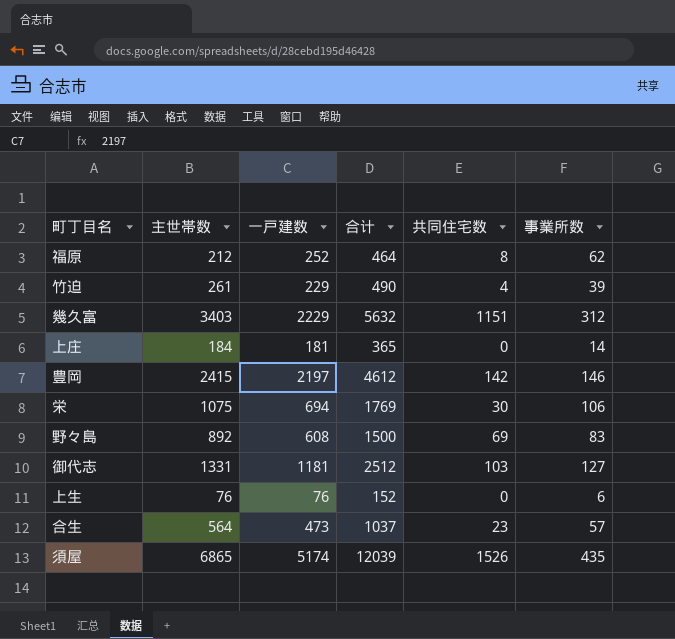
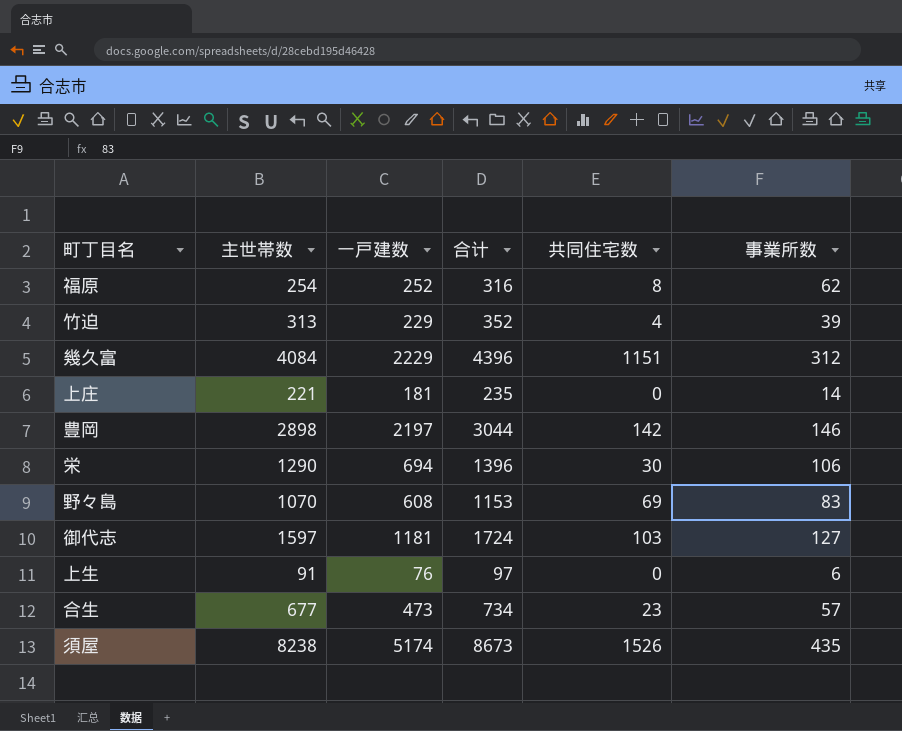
column 合计 | formula: [主世帯数] + [一戸建数] -> [主世帯数] + [事業所数]
福原 | 主世帯数: 212 -> 254
竹迫 | 主世帯数: 261 -> 313
幾久富 | 主世帯数: 3403 -> 4084
上庄 | 主世帯数: 184 -> 221
豊岡 | 主世帯数: 2415 -> 2898
栄 | 主世帯数: 1075 -> 1290
野々島 | 主世帯数: 892 -> 1070
御代志 | 主世帯数: 1331 -> 1597
上生 | 主世帯数: 76 -> 91
合生 | 主世帯数: 564 -> 677
須屋 | 主世帯数: 6865 -> 8238

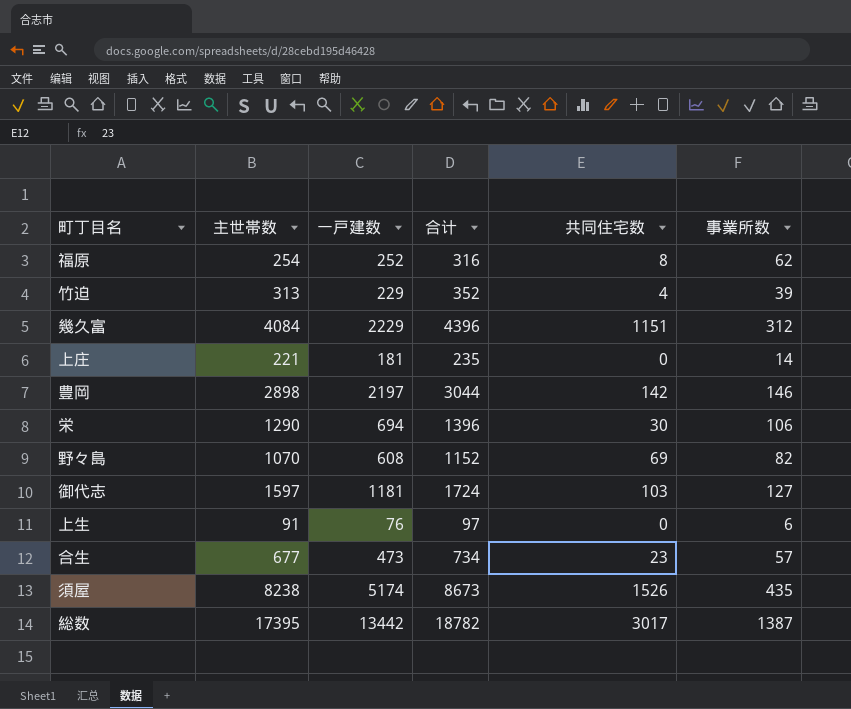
野々島 | 合计: 1153 -> 1152
野々島 | 事業所数: 83 -> 82
row 総数: none -> 17395 | 13442 | 18782 | 3017 | 1387

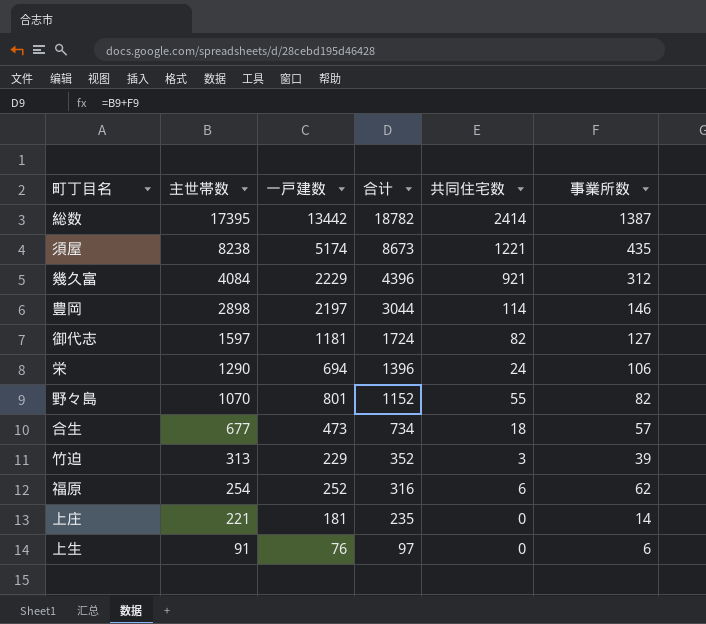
row order: none -> 主世帯数 descending
総数 | 共同住宅数: 3017 -> 2414
須屋 | 共同住宅数: 1526 -> 1221
幾久富 | 共同住宅数: 1151 -> 921
豊岡 | 共同住宅数: 142 -> 114
御代志 | 共同住宅数: 103 -> 82
栄 | 共同住宅数: 30 -> 24
野々島 | 一戸建数: 608 -> 801
野々島 | 共同住宅数: 69 -> 55
合生 | 共同住宅数: 23 -> 18
竹迫 | 共同住宅数: 4 -> 3
福原 | 共同住宅数: 8 -> 6

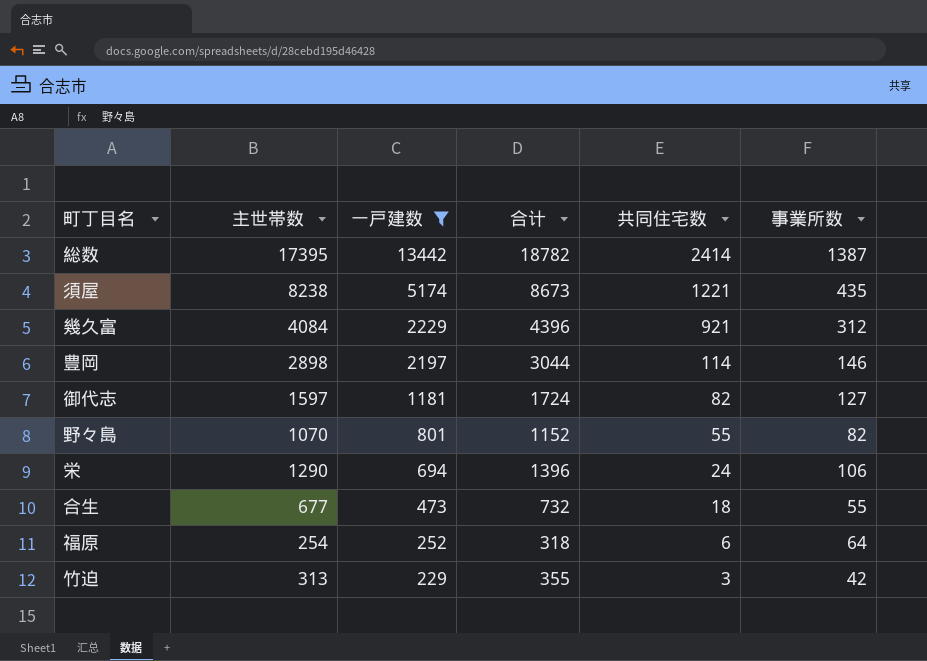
filter: none -> 一戸建数 >= 229
row order: 主世帯数 descending -> 一戸建数 descending
合生 | 合计: 734 -> 732
合生 | 事業所数: 57 -> 55
福原 | 合计: 316 -> 318
福原 | 事業所数: 62 -> 64
竹迫 | 合计: 352 -> 355
竹迫 | 事業所数: 39 -> 42

